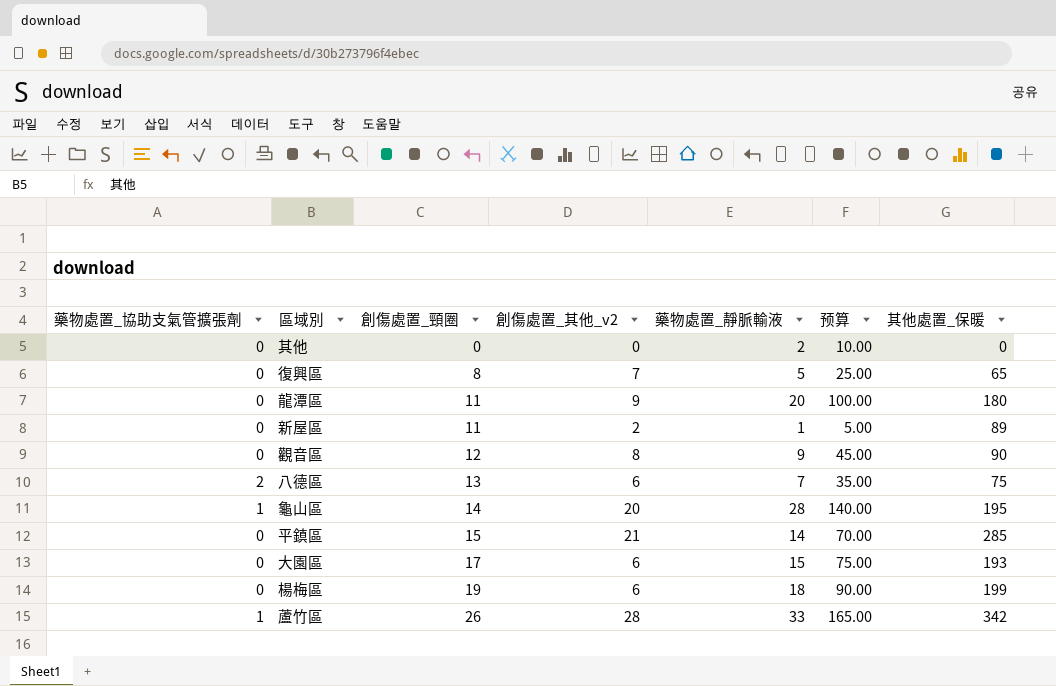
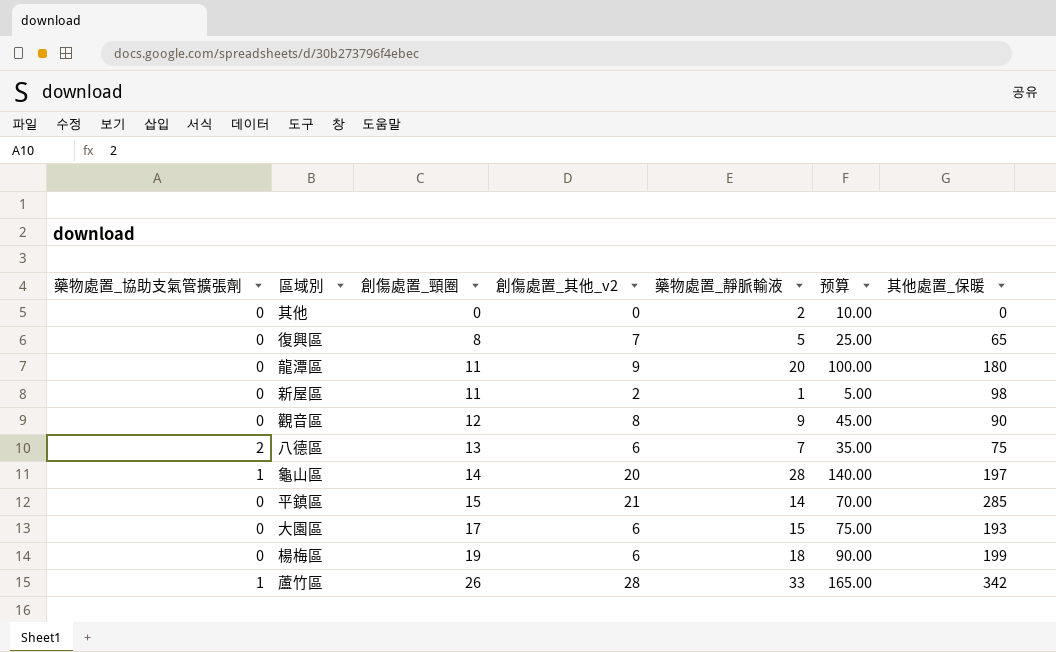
新屋區 | 其他處置_保暖: 89 -> 98
龜山區 | 其他處置_保暖: 195 -> 197

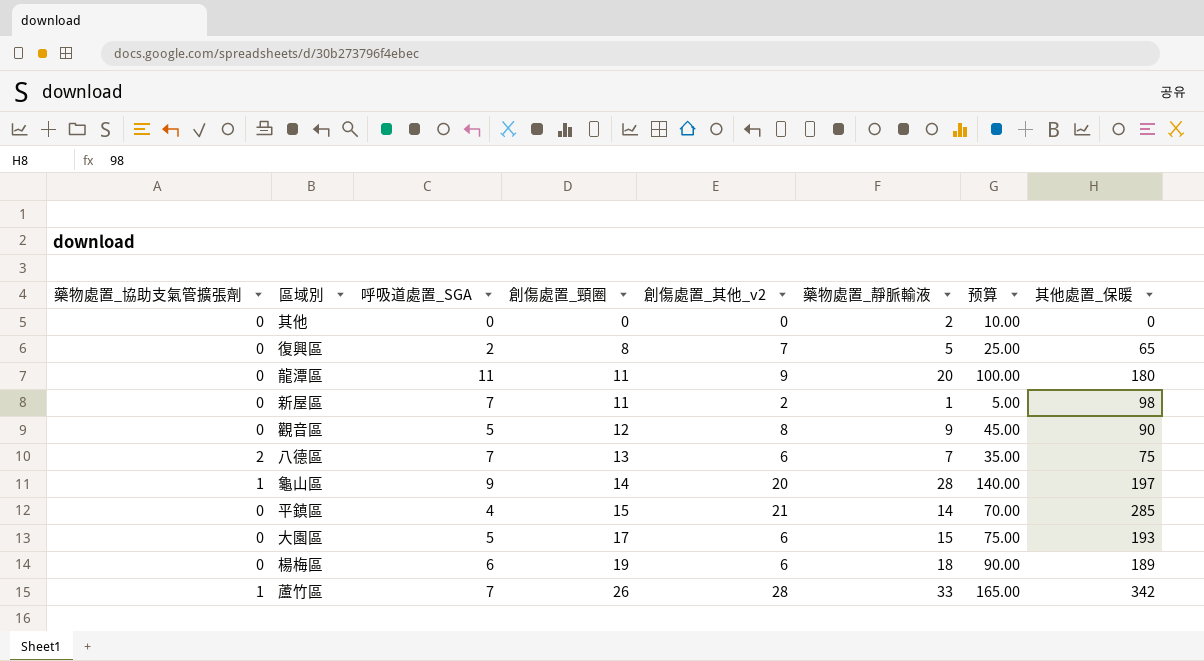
column 呼吸道處置_SGA | position: none -> 3
楊梅區 | 其他處置_保暖: 199 -> 189

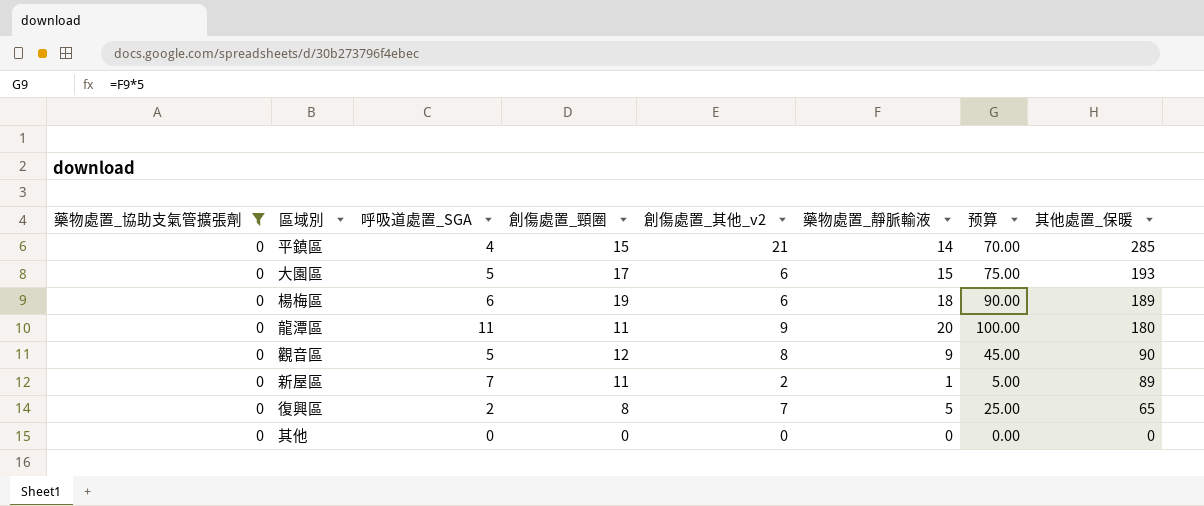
filter: none -> 藥物處置_協助支氣管擴張劑 = 0
row order: 創傷處置_頸圈 ascending -> 其他處置_保暖 descending
新屋區 | 其他處置_保暖: 98 -> 89
其他 | 藥物處置_靜脈輸液: 2 -> 0
其他 | 预算: 10.00 -> 0.00

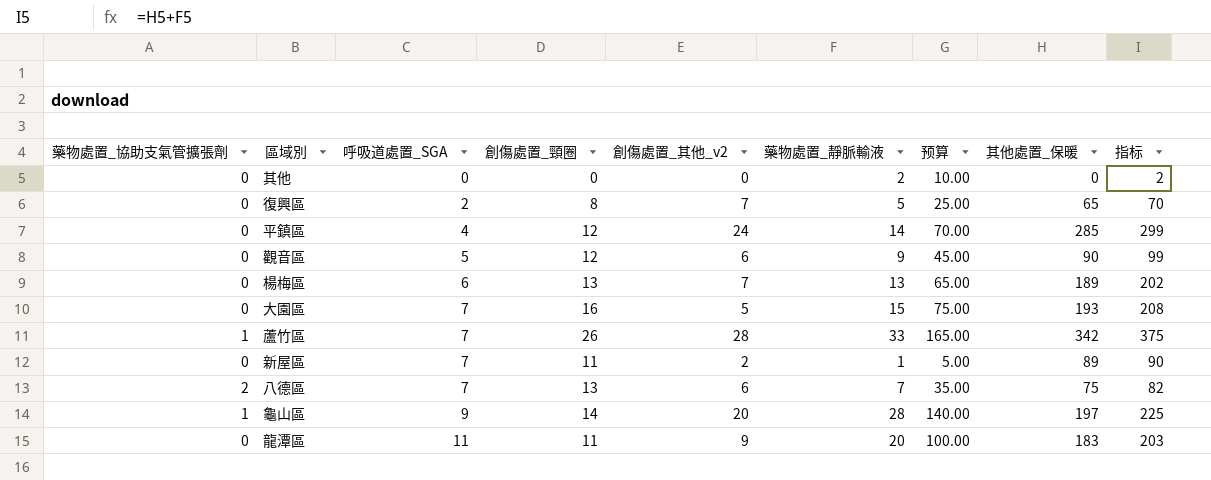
filter: 藥物處置_協助支氣管擴張劑 = 0 -> none
row order: 其他處置_保暖 descending -> 呼吸道處置_SGA ascending
column 指标 | formula: none -> [藥物處置_靜脈輸液] + [其他處置_保暖]
其他 | 藥物處置_靜脈輸液: 0 -> 2
其他 | 预算: 0.00 -> 10.00
平鎮區 | 創傷處置_頸圈: 15 -> 12
平鎮區 | 創傷處置_其他_v2: 21 -> 24
觀音區 | 創傷處置_其他_v2: 8 -> 6
楊梅區 | 創傷處置_頸圈: 19 -> 13
楊梅區 | 創傷處置_其他_v2: 6 -> 7
楊梅區 | 藥物處置_靜脈輸液: 18 -> 13
楊梅區 | 预算: 90.00 -> 65.00
大園區 | 呼吸道處置_SGA: 5 -> 7
大園區 | 創傷處置_頸圈: 17 -> 16
大園區 | 創傷處置_其他_v2: 6 -> 5
龍潭區 | 其他處置_保暖: 180 -> 183

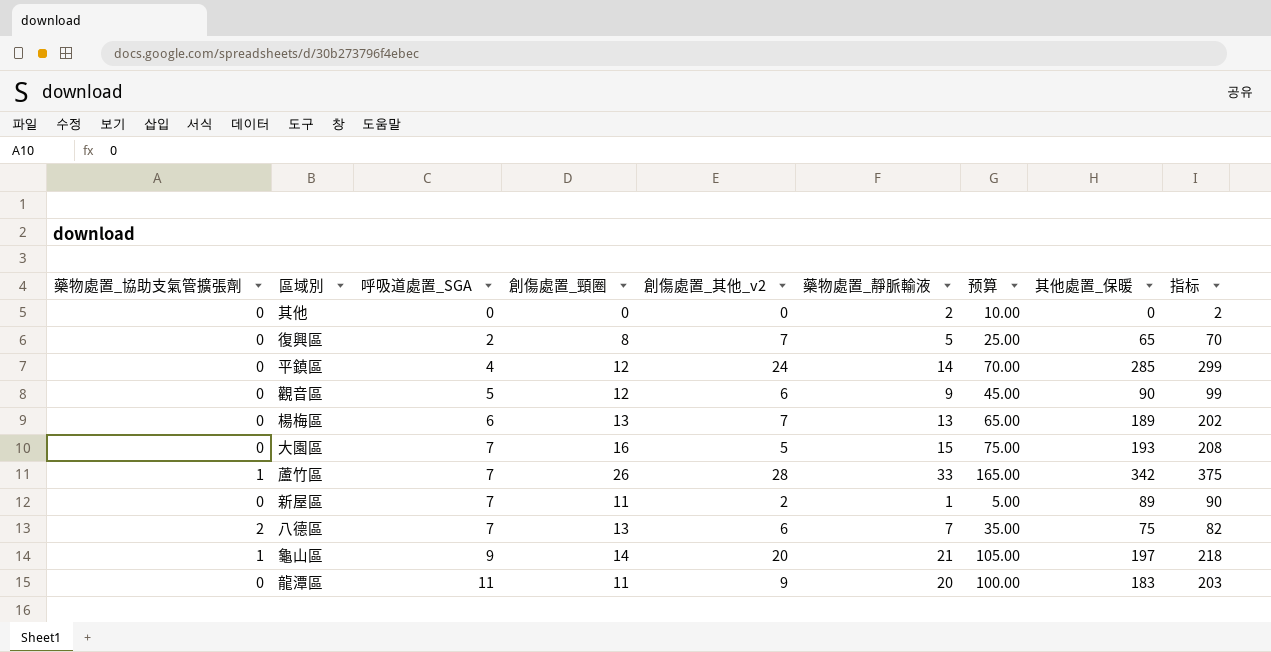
龜山區 | 藥物處置_靜脈輸液: 28 -> 21
龜山區 | 预算: 140.00 -> 105.00
龜山區 | 指标: 225 -> 218

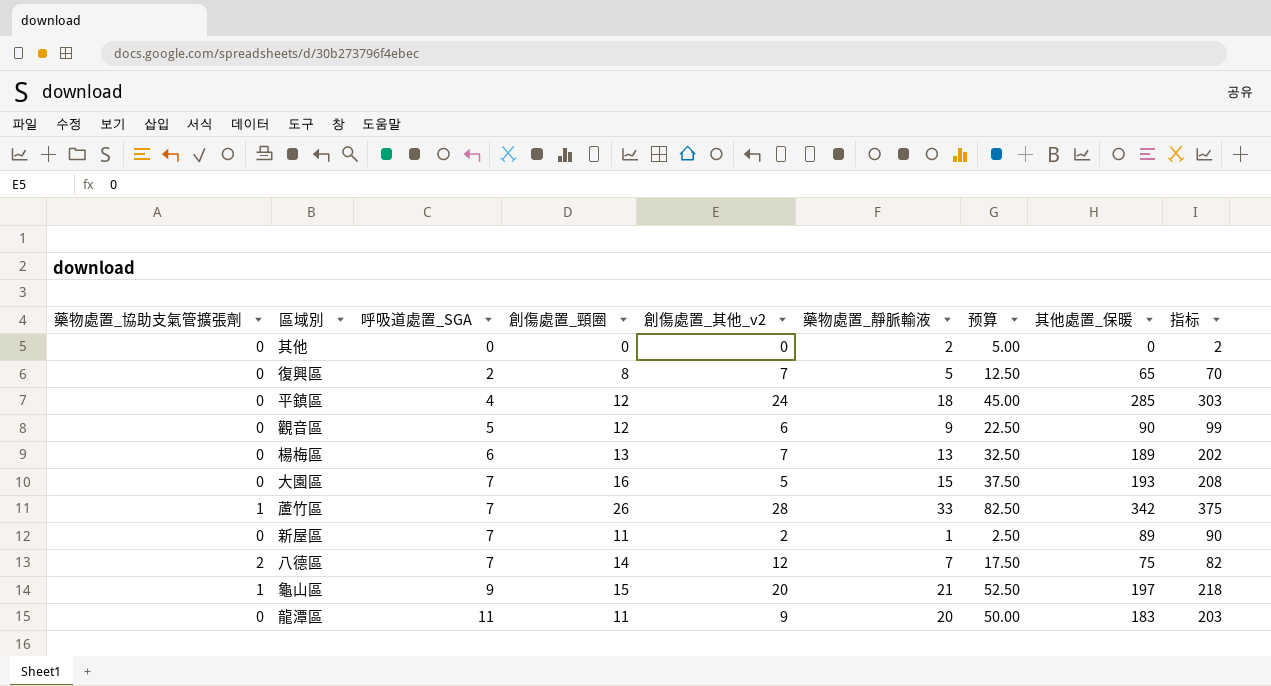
column 预算 | formula: [藥物處置_靜脈輸液] * 5 -> [藥物處置_靜脈輸液] * 2.5
平鎮區 | 藥物處置_靜脈輸液: 14 -> 18
平鎮區 | 指标: 299 -> 303
八德區 | 創傷處置_頸圈: 13 -> 14
八德區 | 創傷處置_其他_v2: 6 -> 12
龜山區 | 創傷處置_頸圈: 14 -> 15

